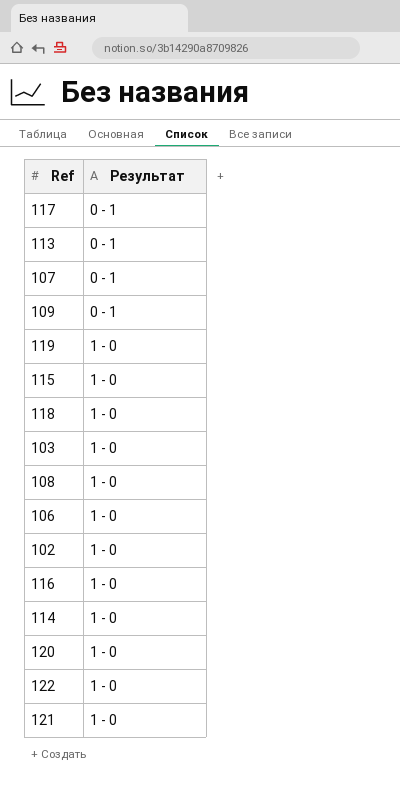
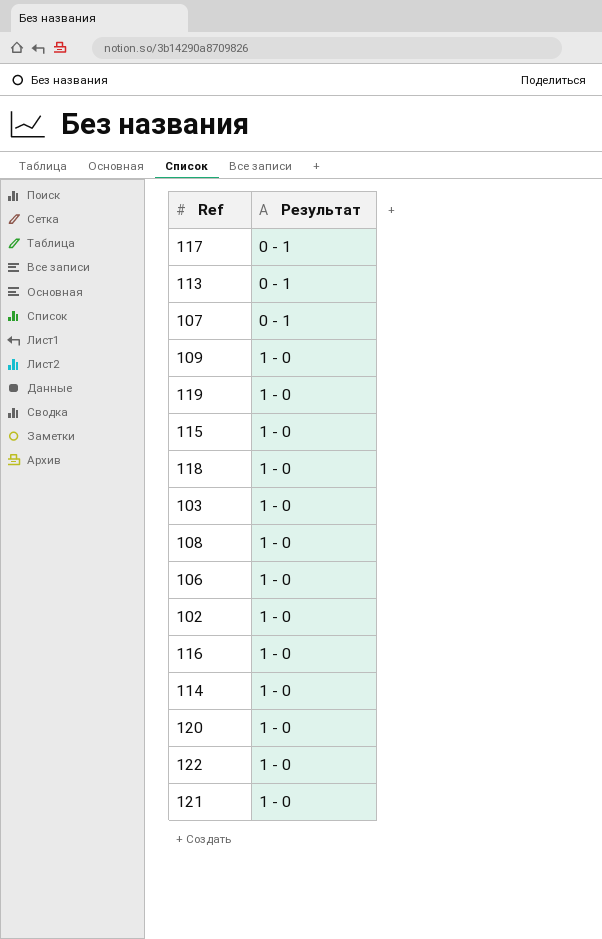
109 | Результат: 0 - 1 -> 1 - 0

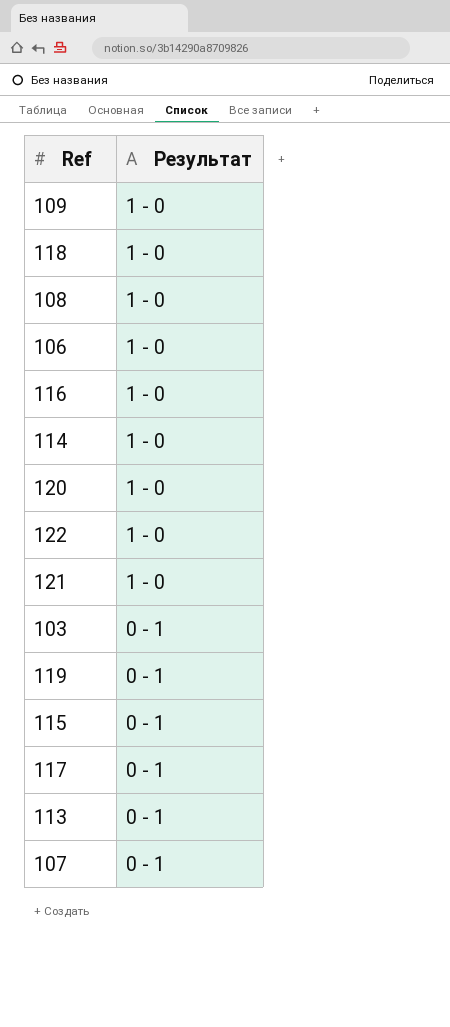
row order: Результат ascending -> Результат descending
row 102: 1 - 0 -> none
103 | Результат: 1 - 0 -> 0 - 1
119 | Результат: 1 - 0 -> 0 - 1
115 | Результат: 1 - 0 -> 0 - 1

